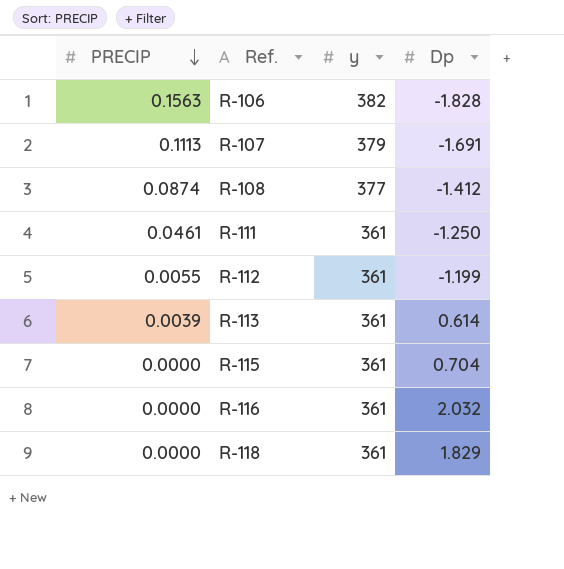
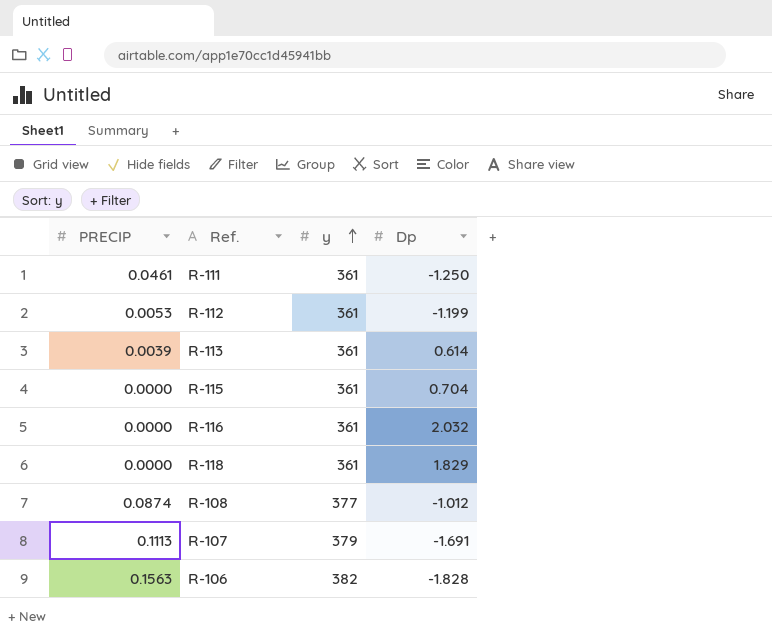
row order: PRECIP descending -> y ascending
R-112 | PRECIP: 0.0055 -> 0.0053
R-108 | Dp: -1.412 -> -1.012

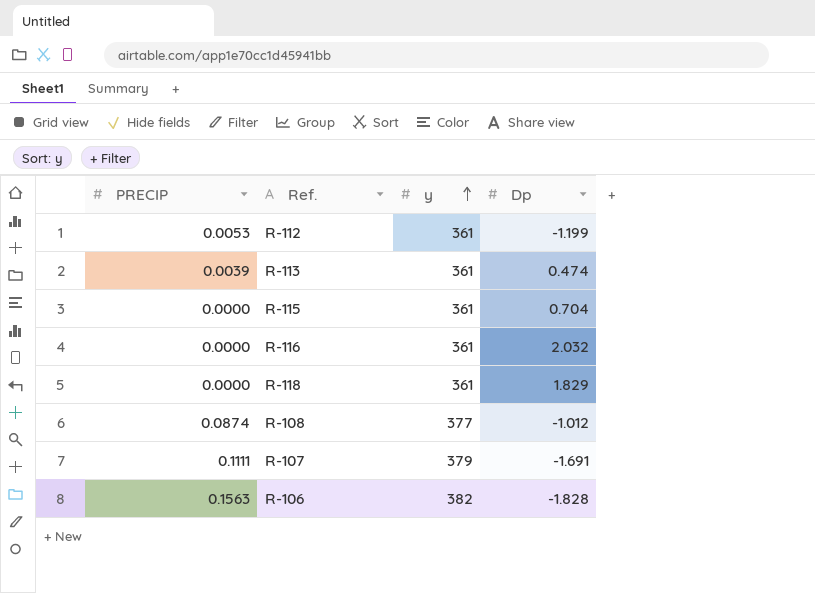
row R-111: 0.0461 | 361 | -1.250 -> none
R-113 | Dp: 0.614 -> 0.474
R-107 | PRECIP: 0.1113 -> 0.1111

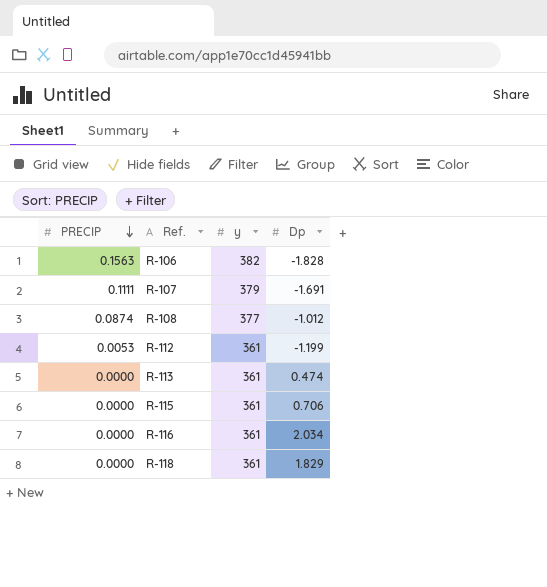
row order: y ascending -> PRECIP descending
R-113 | PRECIP: 0.0039 -> 0.0000
R-115 | Dp: 0.704 -> 0.706
R-116 | Dp: 2.032 -> 2.034

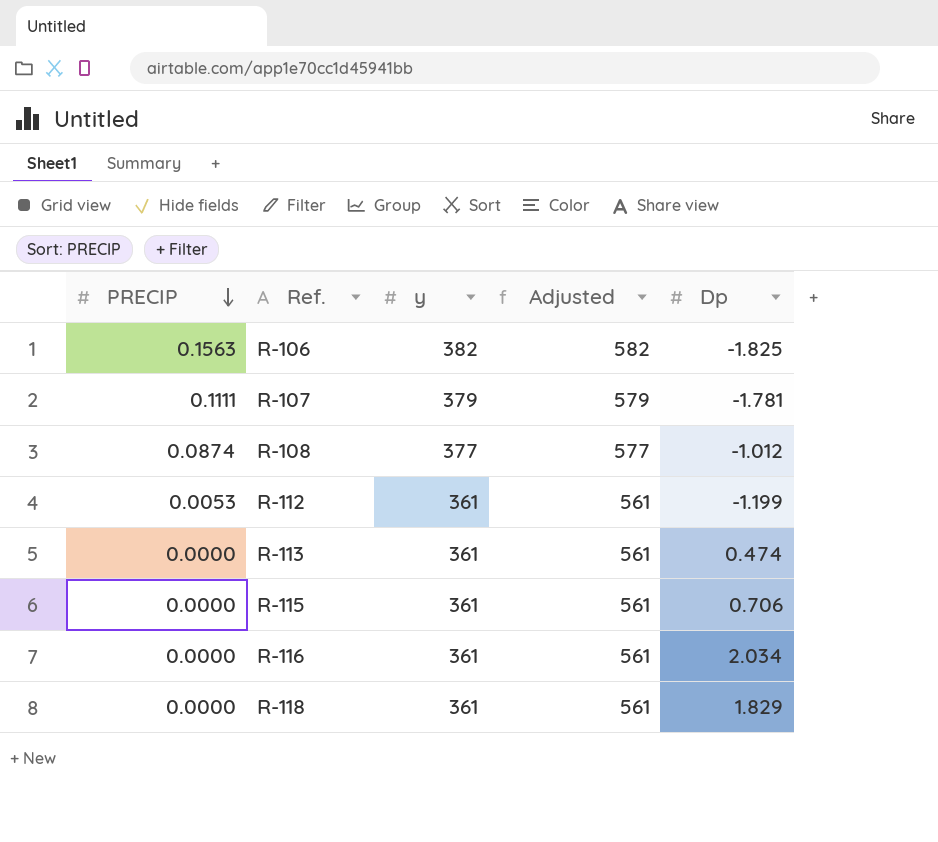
column Adjusted | formula: none -> [y] + 200
R-106 | Dp: -1.828 -> -1.825
R-107 | Dp: -1.691 -> -1.781

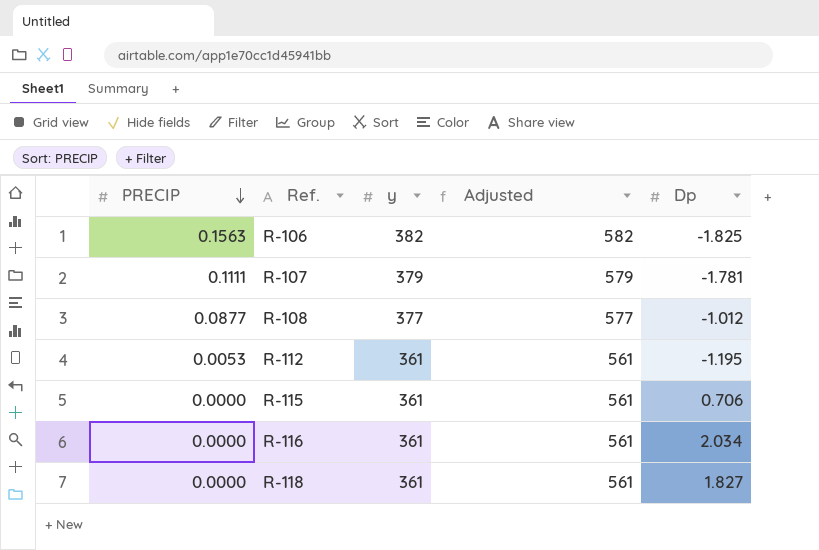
row R-113: 0.0000 | 361 | 561 | 0.474 -> none
R-108 | PRECIP: 0.0874 -> 0.0877
R-112 | Dp: -1.199 -> -1.195
R-118 | Dp: 1.829 -> 1.827

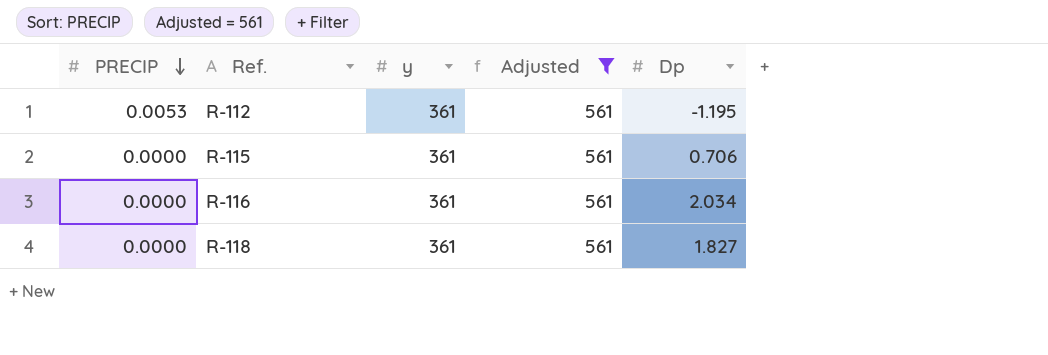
filter: none -> Adjusted = 561

